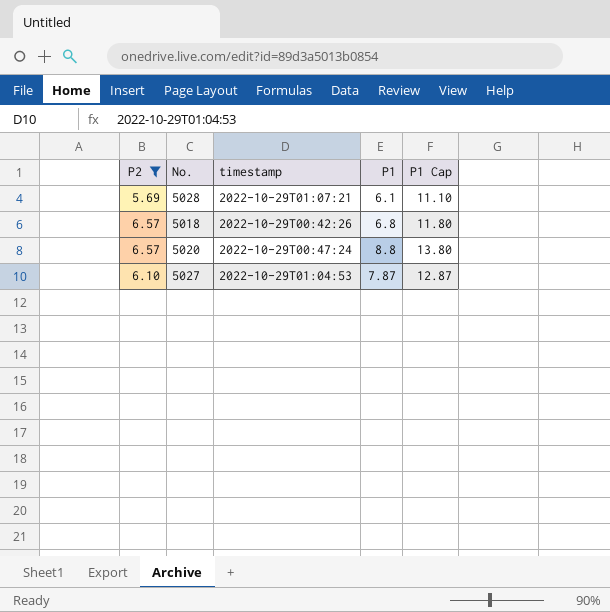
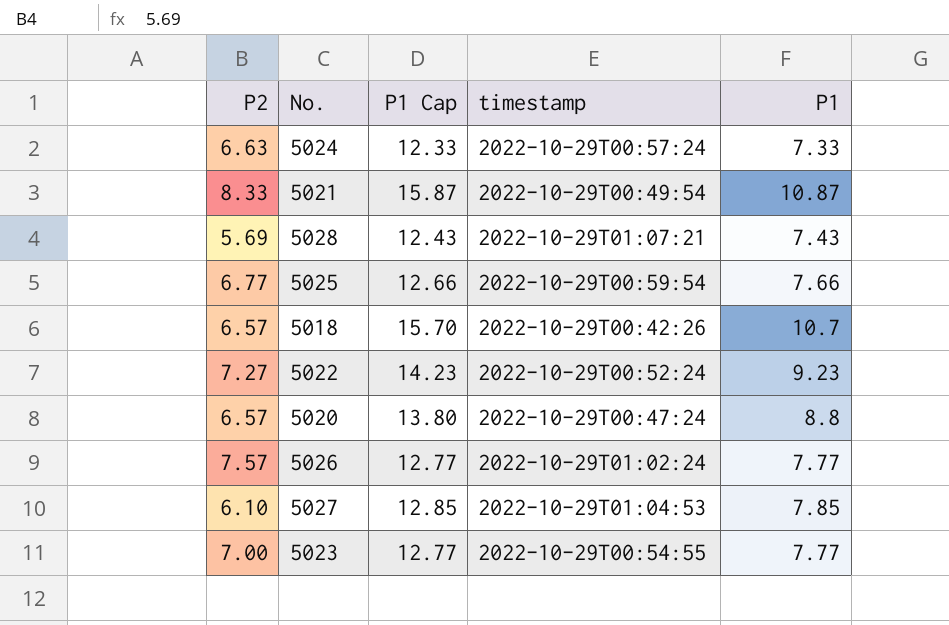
filter: P2 <= 6.57 -> none
column P1 Cap | position: 5 -> 3
5028 | P1 Cap: 11.10 -> 12.43
5028 | P1: 6.1 -> 7.43
5018 | P1 Cap: 11.80 -> 15.70
5018 | P1: 6.8 -> 10.7
5027 | P1 Cap: 12.87 -> 12.85
5027 | P1: 7.87 -> 7.85

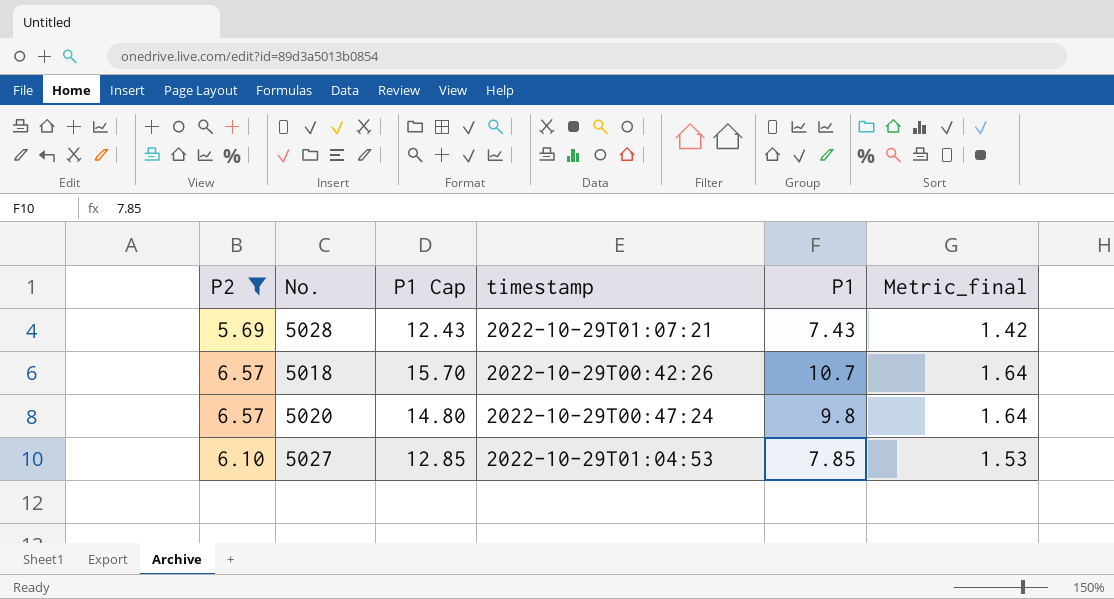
filter: none -> P2 <= 6.57
column Metric_final | formula: none -> [P2] * 0.25
5020 | P1 Cap: 13.80 -> 14.80
5020 | P1: 8.8 -> 9.8

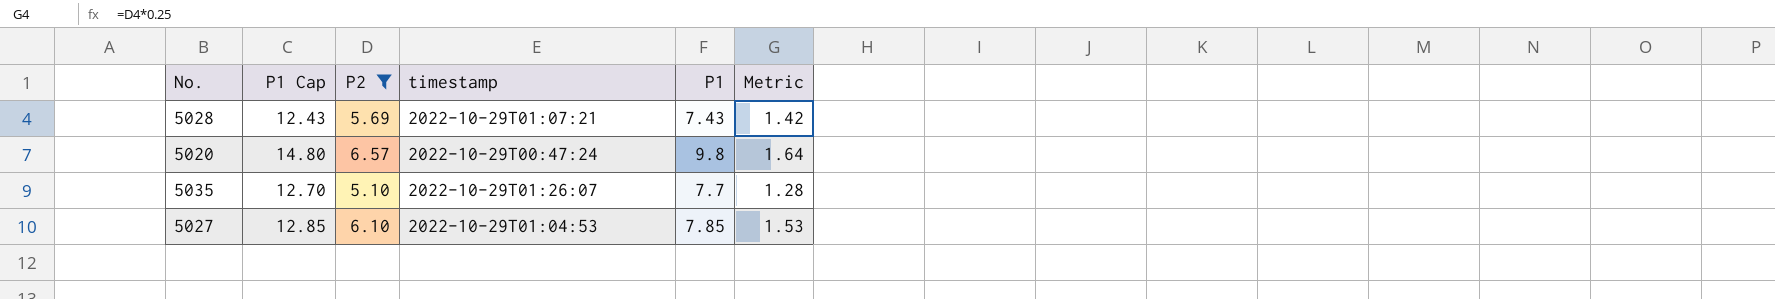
column P2 | position: 1 -> 3
column name: Metric_final -> Metric
row 5018: 6.57 | 15.70 | 2022-10-29T00:42:26 | 10.7 | 1.64 -> none
row 5035: none -> 12.70 | 5.10 | 2022-10-29T01:26:07 | 7.7 | 1.28

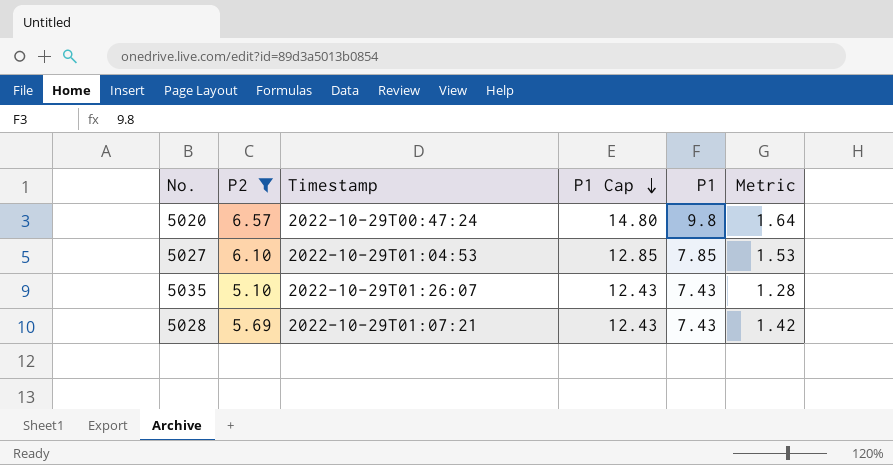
row order: none -> P1 Cap descending
column name: timestamp -> Timestamp
column P1 Cap | position: 2 -> 4
5035 | P1 Cap: 12.70 -> 12.43
5035 | P1: 7.7 -> 7.43

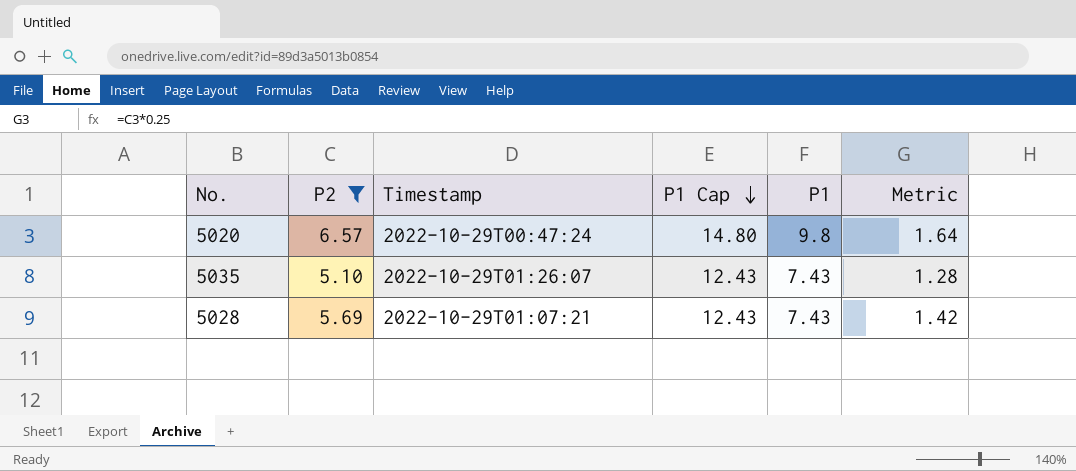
row 5027: 6.10 | 2022-10-29T01:04:53 | 12.85 | 7.85 | 1.53 -> none

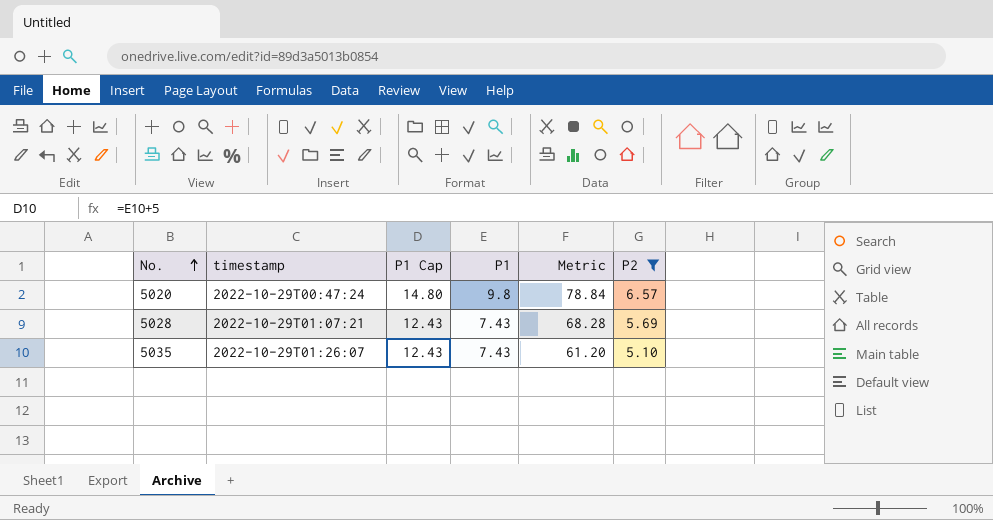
row order: P1 Cap descending -> No. ascending
column name: Timestamp -> timestamp
column Metric | formula: [P2] * 0.25 -> [P2] * 12
column P2 | position: 2 -> 6

